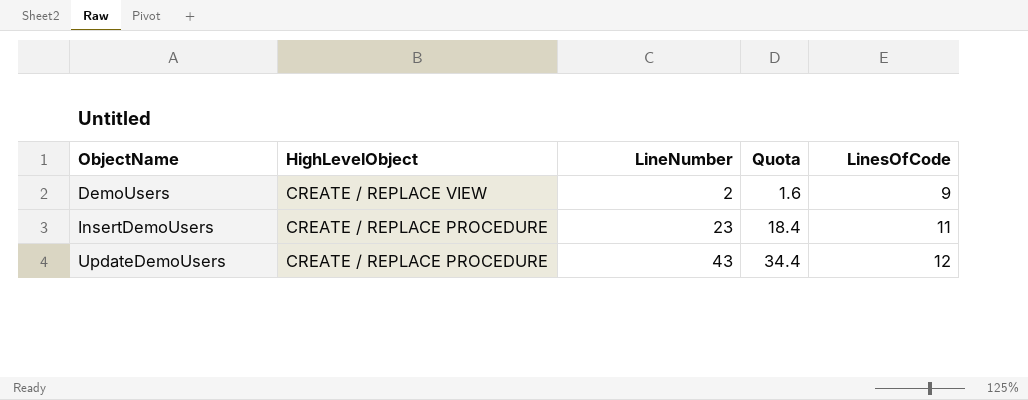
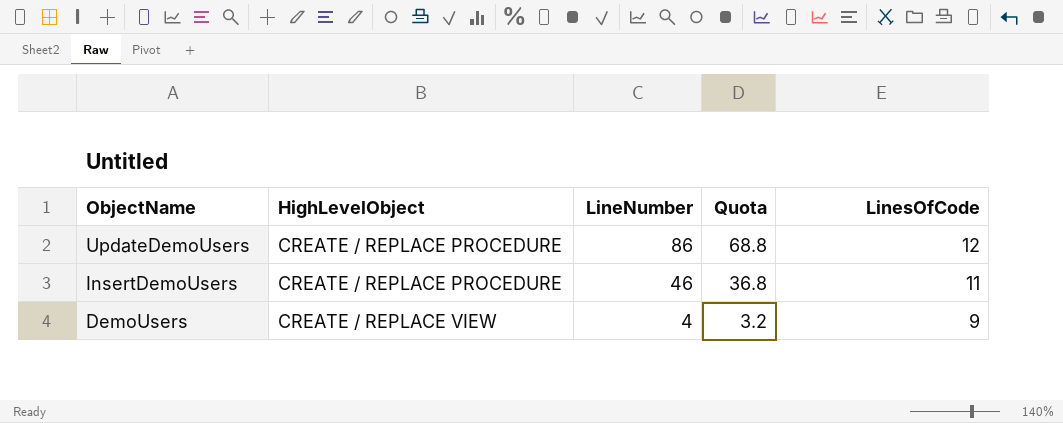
row order: ObjectName ascending -> ObjectName descending
UpdateDemoUsers | LineNumber: 43 -> 86
UpdateDemoUsers | Quota: 34.4 -> 68.8
InsertDemoUsers | LineNumber: 23 -> 46
InsertDemoUsers | Quota: 18.4 -> 36.8
DemoUsers | LineNumber: 2 -> 4
DemoUsers | Quota: 1.6 -> 3.2

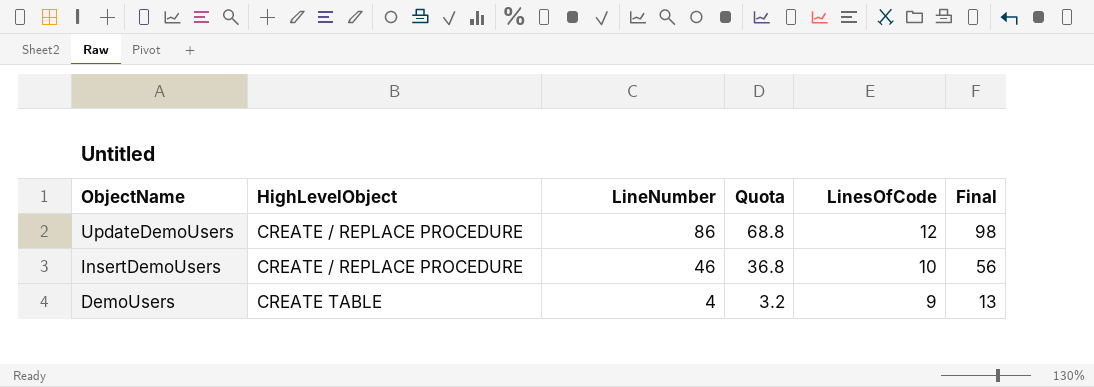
column Final | formula: none -> [LineNumber] + [LinesOfCode]
InsertDemoUsers | LinesOfCode: 11 -> 10
DemoUsers | HighLevelObject: CREATE / REPLACE VIEW -> CREATE TABLE

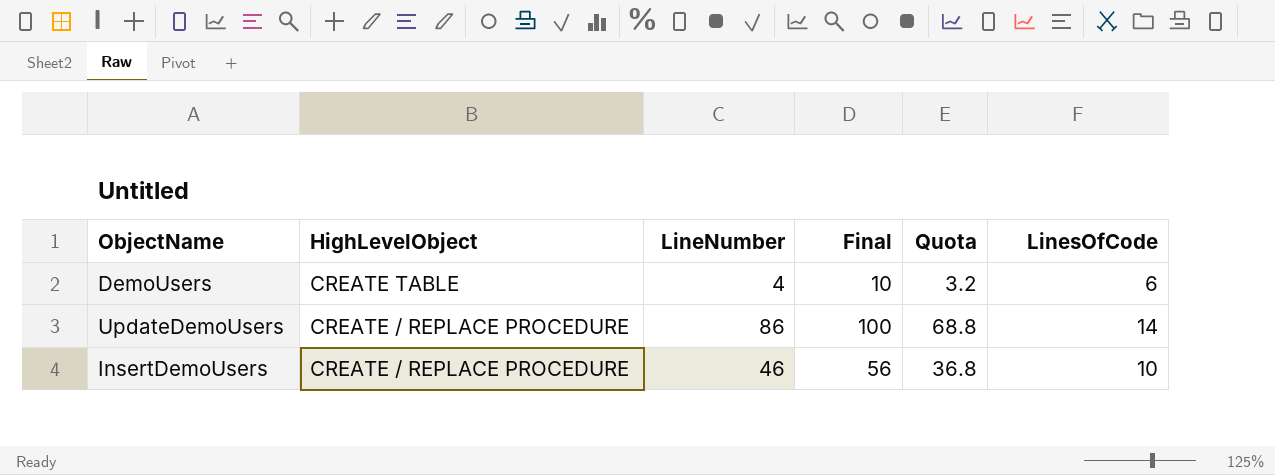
row order: ObjectName descending -> HighLevelObject descending
column Final | position: 6 -> 4
DemoUsers | Final: 13 -> 10
DemoUsers | LinesOfCode: 9 -> 6
UpdateDemoUsers | Final: 98 -> 100
UpdateDemoUsers | LinesOfCode: 12 -> 14

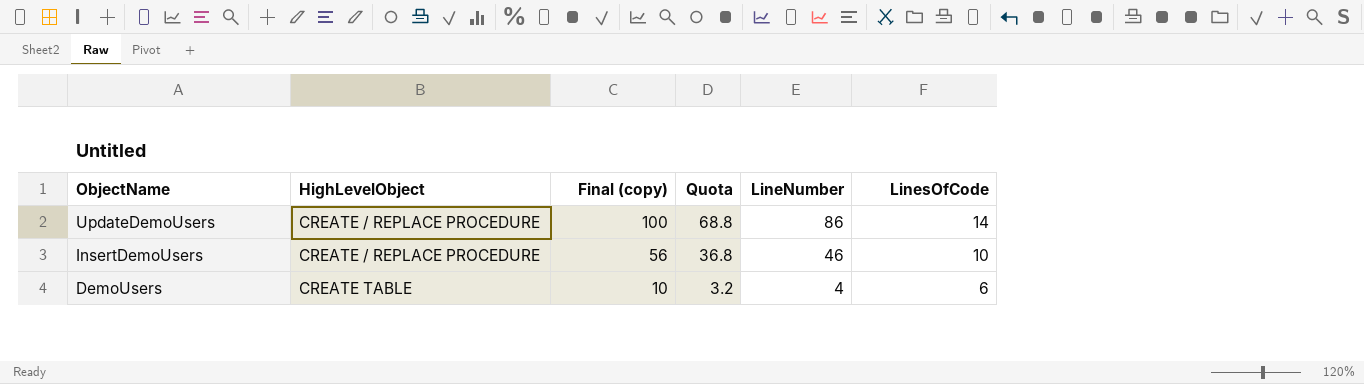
row order: HighLevelObject descending -> ObjectName descending
column name: Final -> Final (copy)
column LineNumber | position: 3 -> 5

